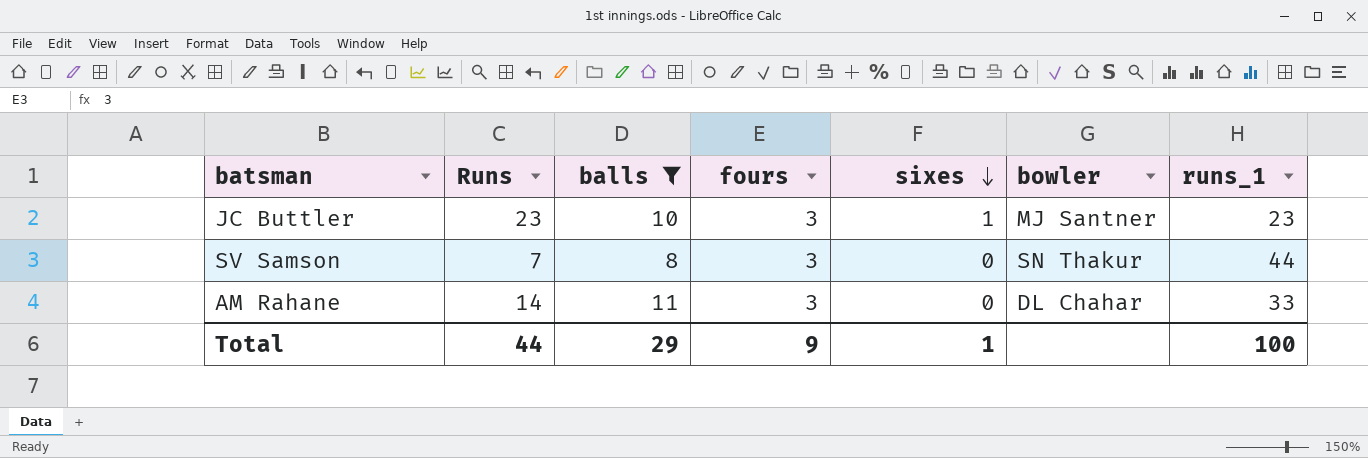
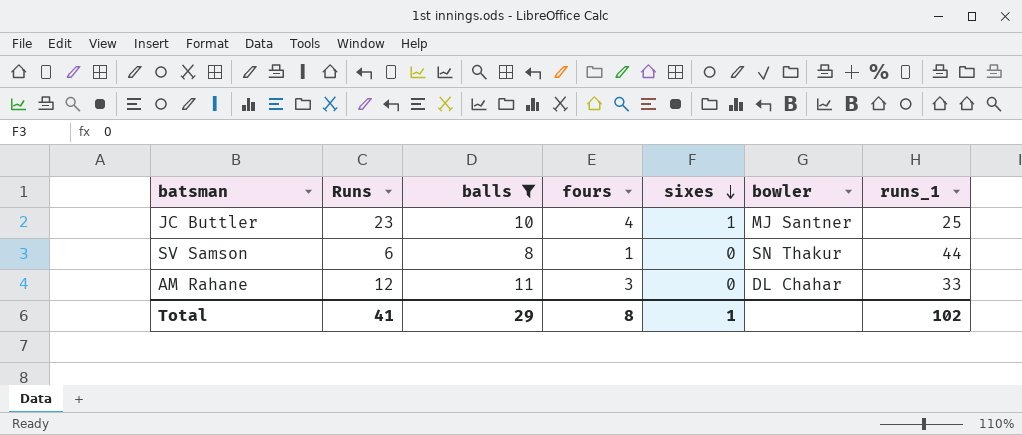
JC Buttler | fours: 3 -> 4
JC Buttler | runs_1: 23 -> 25
SV Samson | Runs: 7 -> 6
SV Samson | fours: 3 -> 1
AM Rahane | Runs: 14 -> 12
Total | Runs: 44 -> 41
Total | fours: 9 -> 8
Total | runs_1: 100 -> 102

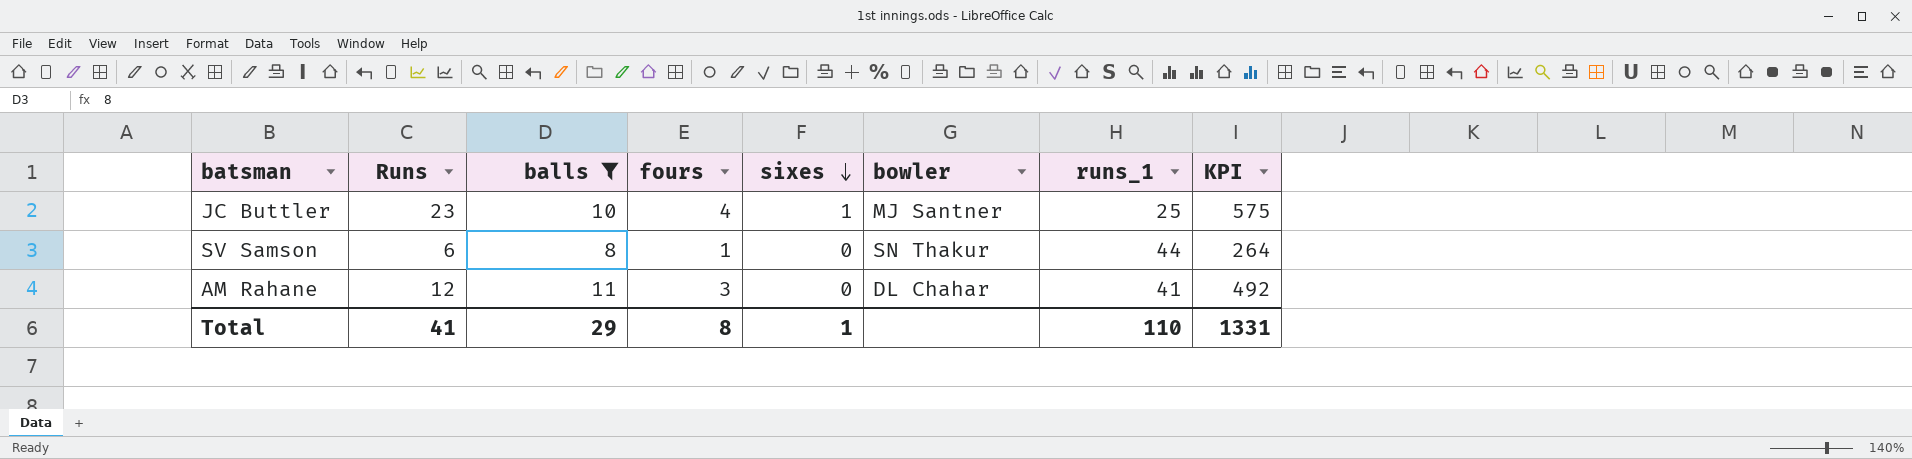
column KPI | formula: none -> [Runs] * [runs_1]
AM Rahane | runs_1: 33 -> 41
Total | runs_1: 102 -> 110

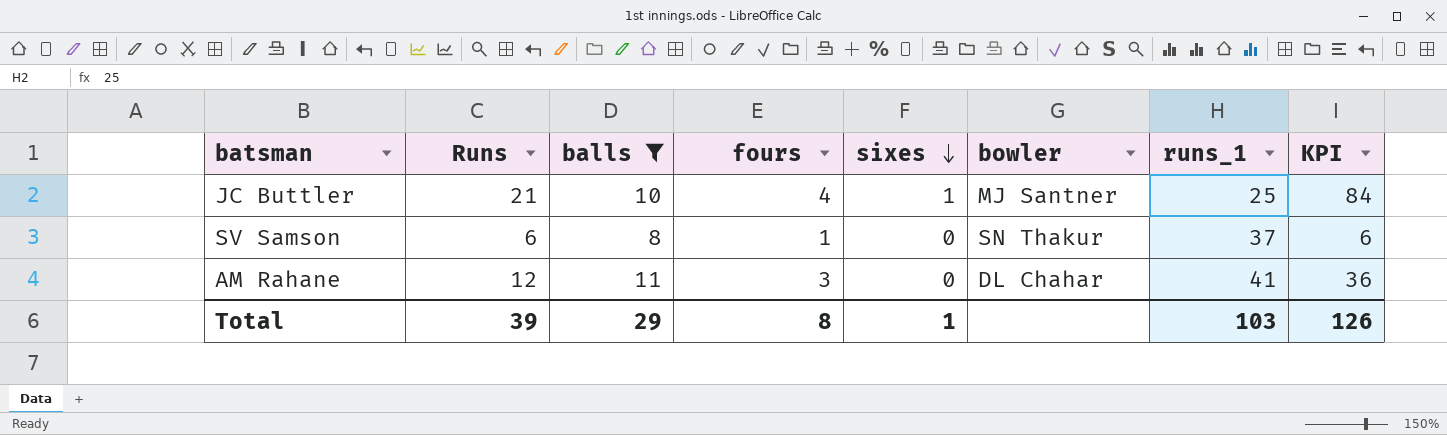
column KPI | formula: [Runs] * [runs_1] -> [Runs] * [fours]
JC Buttler | Runs: 23 -> 21
SV Samson | runs_1: 44 -> 37
Total | Runs: 41 -> 39
Total | runs_1: 110 -> 103
Total | KPI: 1331 -> 126

